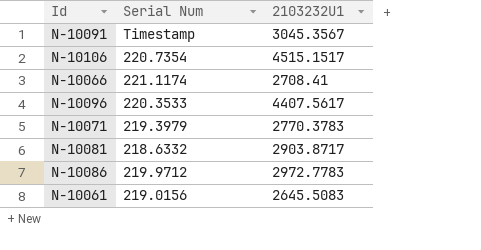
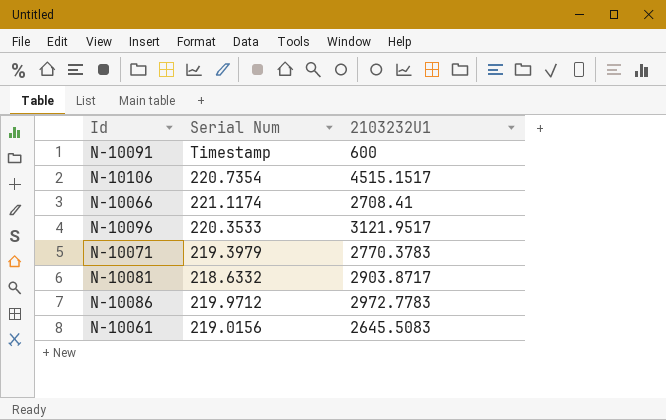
N-10091 | 2103232U1: 3045.3567 -> 600
N-10096 | 2103232U1: 4407.5617 -> 3121.9517

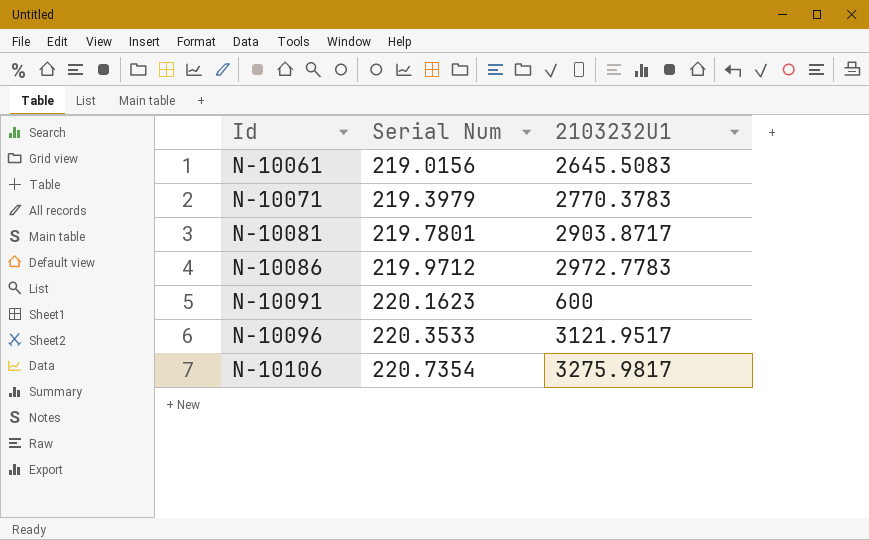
row order: none -> Id ascending
row N-10066: 221.1174 | 2708.41 -> none
N-10081 | Serial Num: 218.6332 -> 219.7801
N-10091 | Serial Num: Timestamp -> 220.1623
N-10106 | 2103232U1: 4515.1517 -> 3275.9817

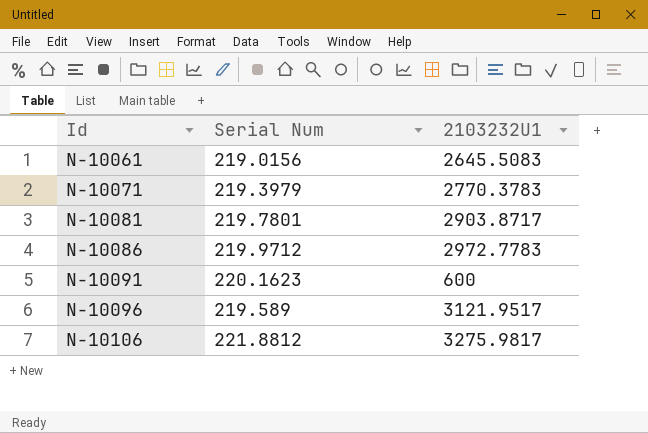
N-10096 | Serial Num: 220.3533 -> 219.589
N-10106 | Serial Num: 220.7354 -> 221.8812

